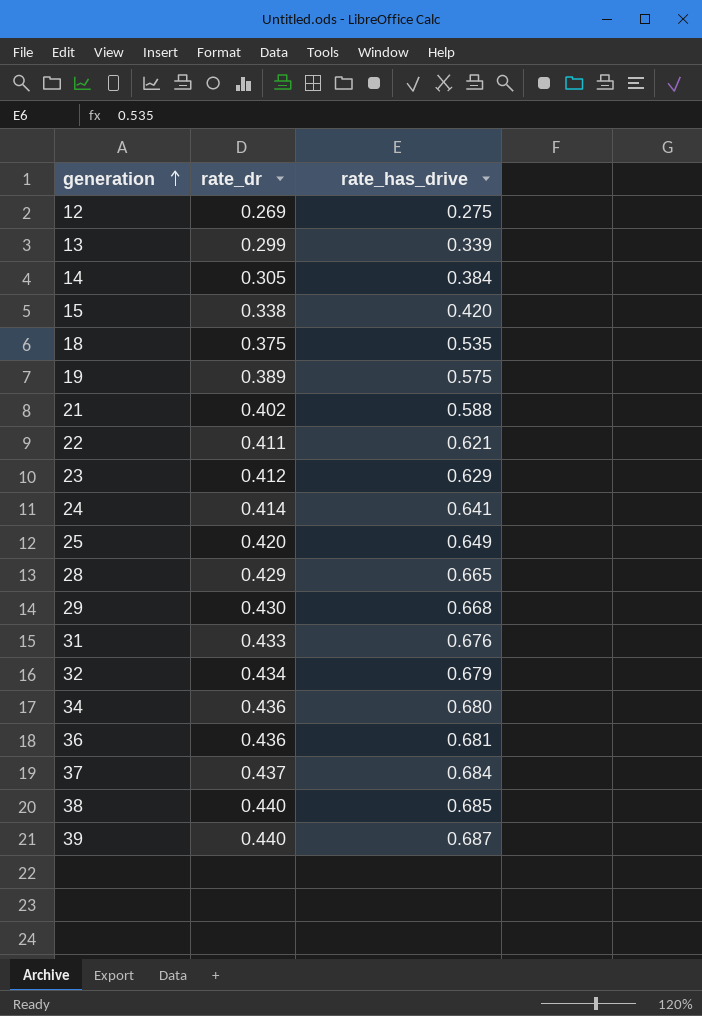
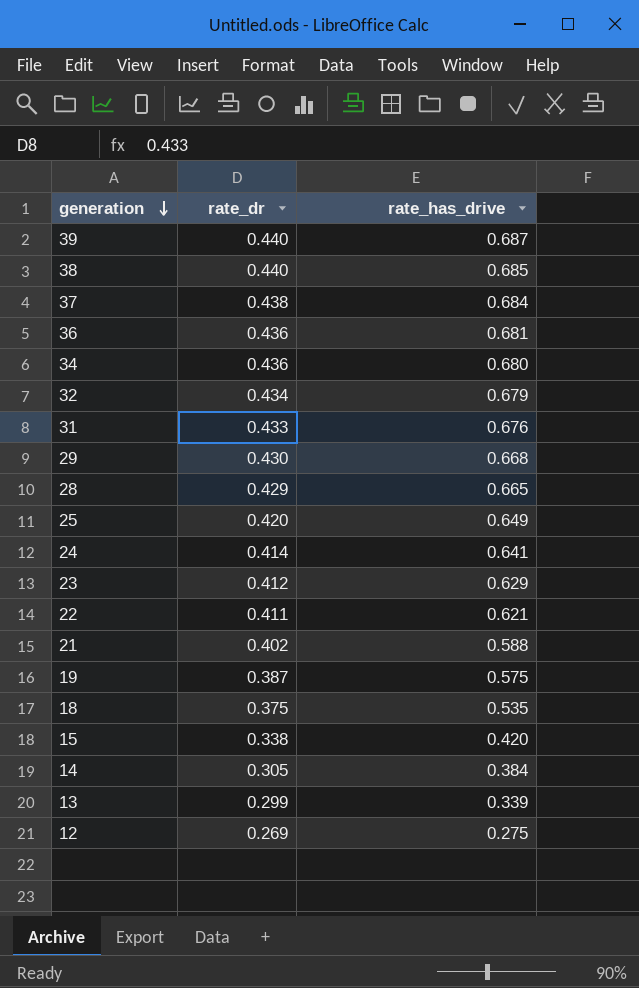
row order: generation ascending -> generation descending
37 | rate_dr: 0.437 -> 0.438
19 | rate_dr: 0.389 -> 0.387

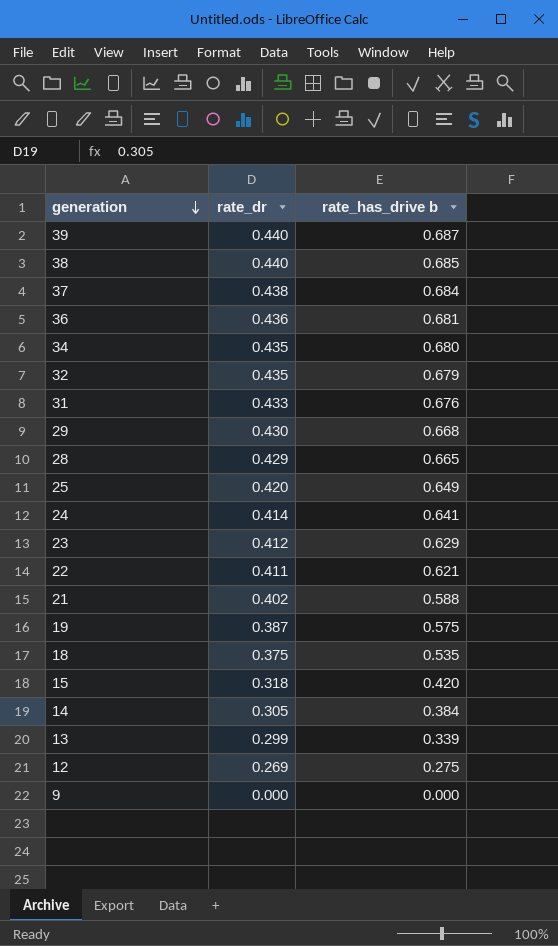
column name: rate_has_drive -> rate_has_drive b
34 | rate_dr: 0.436 -> 0.435
32 | rate_dr: 0.434 -> 0.435
15 | rate_dr: 0.338 -> 0.318
row 9: none -> 0.000 | 0.000

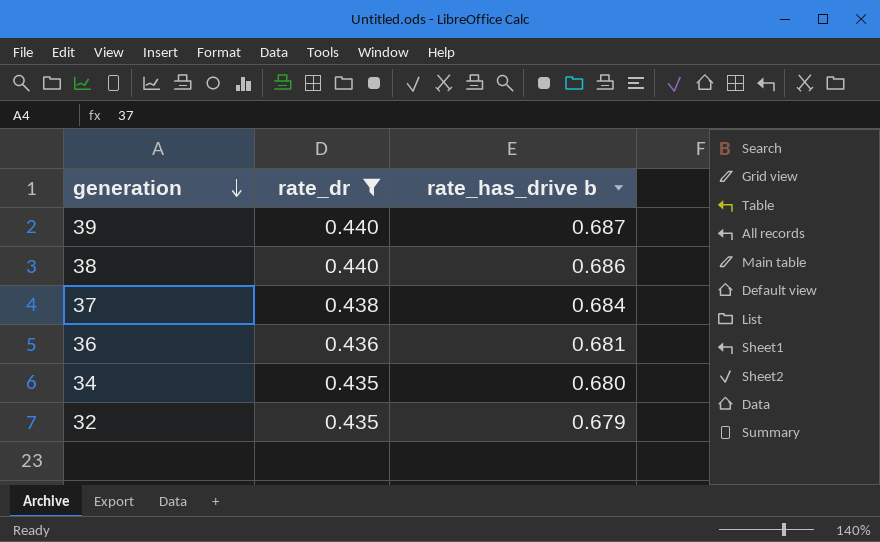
filter: none -> rate_dr >= 0.435
38 | rate_has_drive b: 0.685 -> 0.686

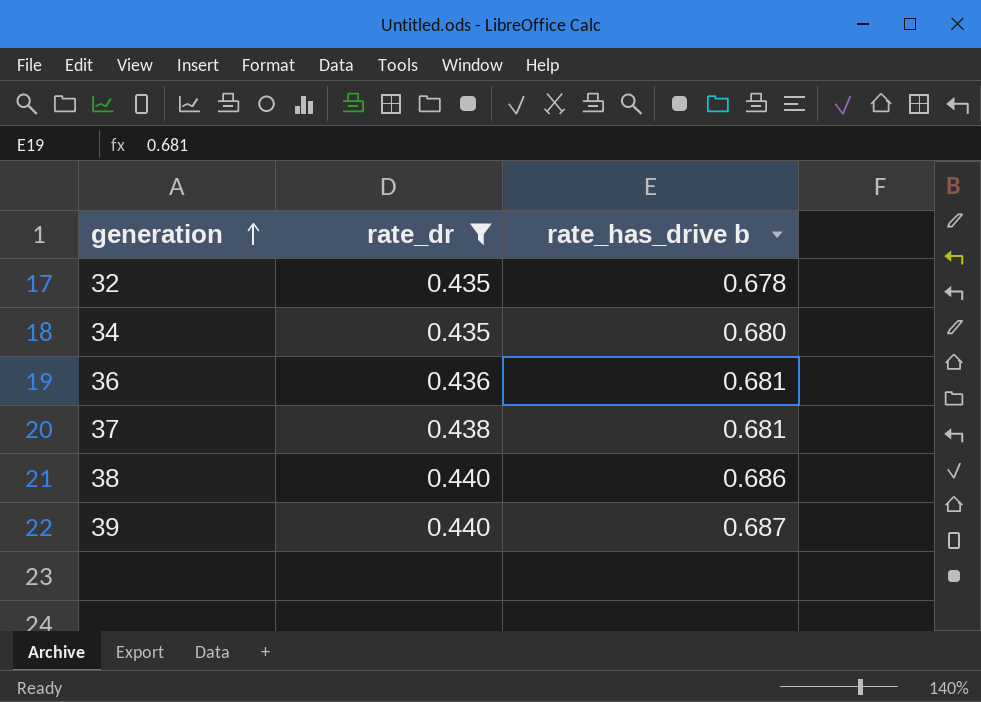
row order: generation descending -> generation ascending
32 | rate_has_drive b: 0.679 -> 0.678
37 | rate_has_drive b: 0.684 -> 0.681

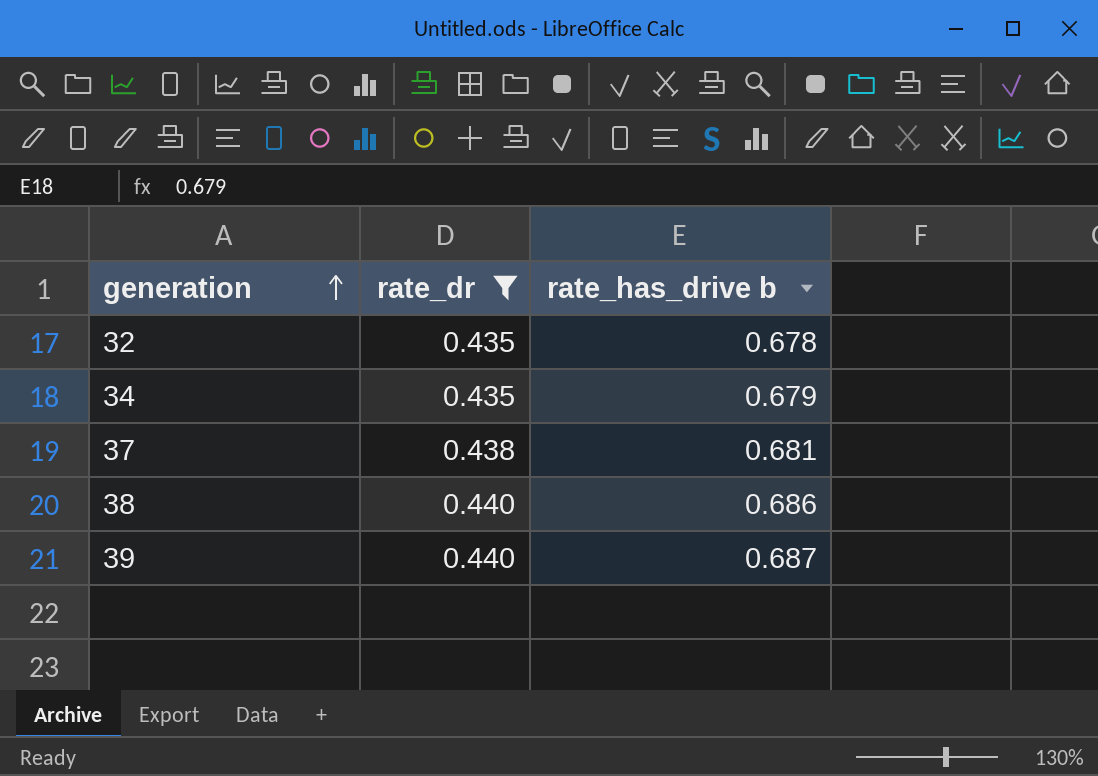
row 36: 0.436 | 0.681 -> none
34 | rate_has_drive b: 0.680 -> 0.679

